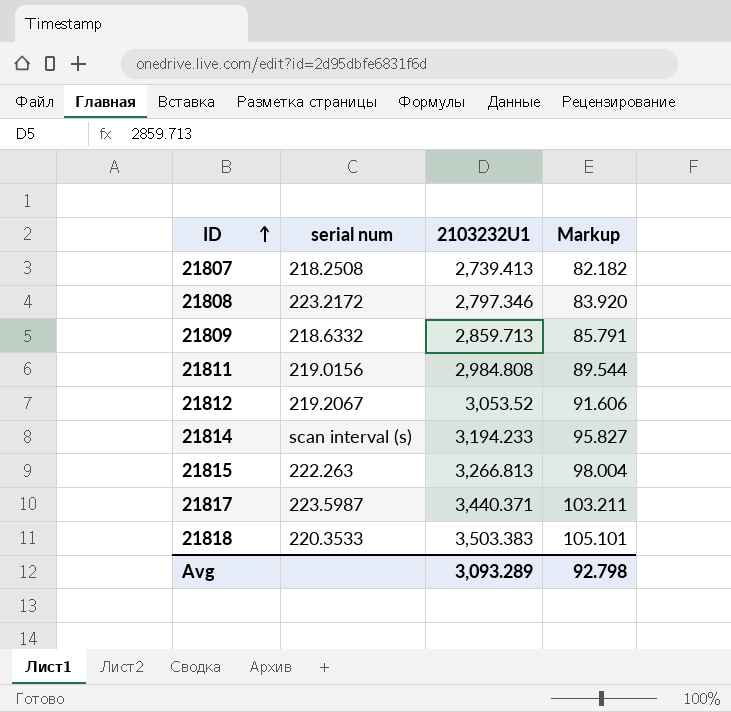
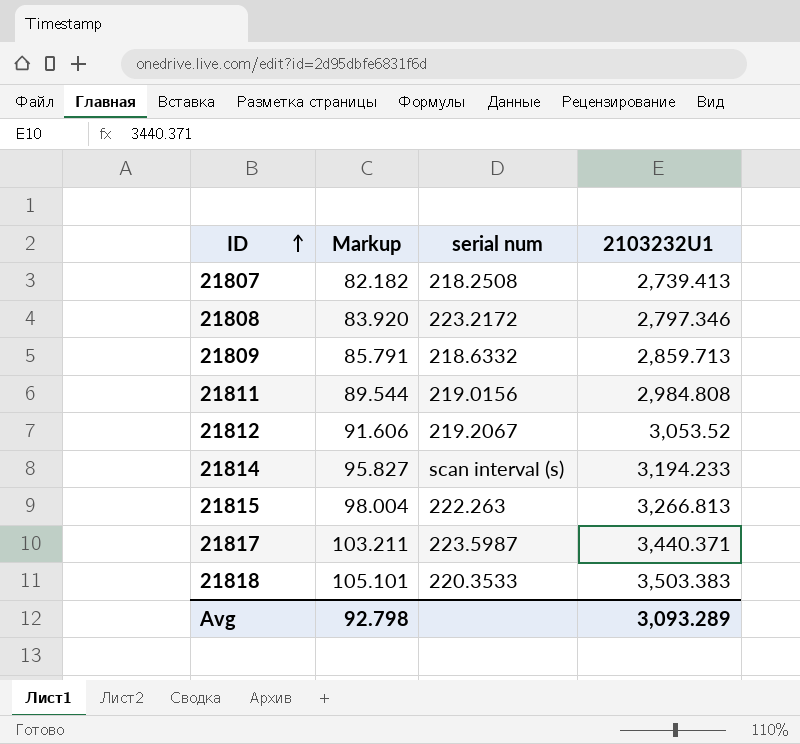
column Markup | position: 4 -> 2

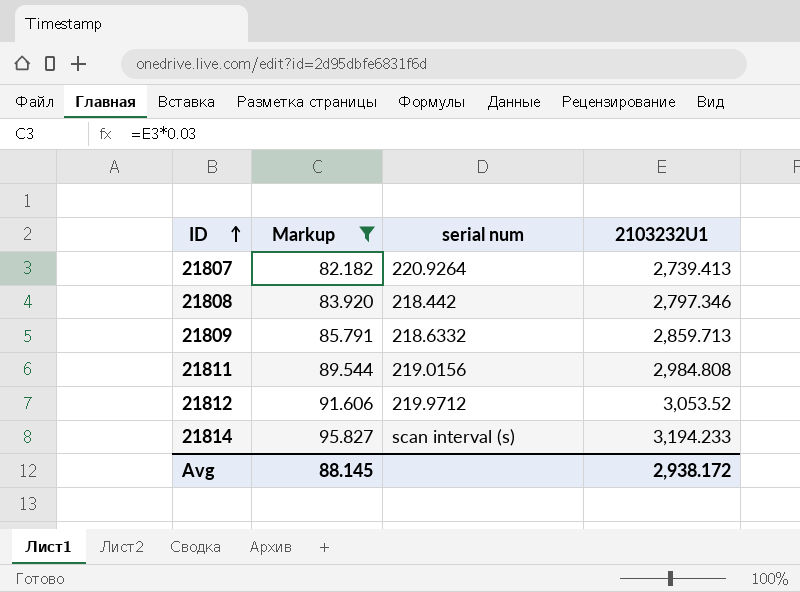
filter: none -> Markup <= 95.827
21807 | serial num: 218.2508 -> 220.9264
21808 | serial num: 223.2172 -> 218.442
21812 | serial num: 219.2067 -> 219.9712
Avg | Markup: 92.798 -> 88.145
Avg | 2103232U1: 3,093.289 -> 2,938.172

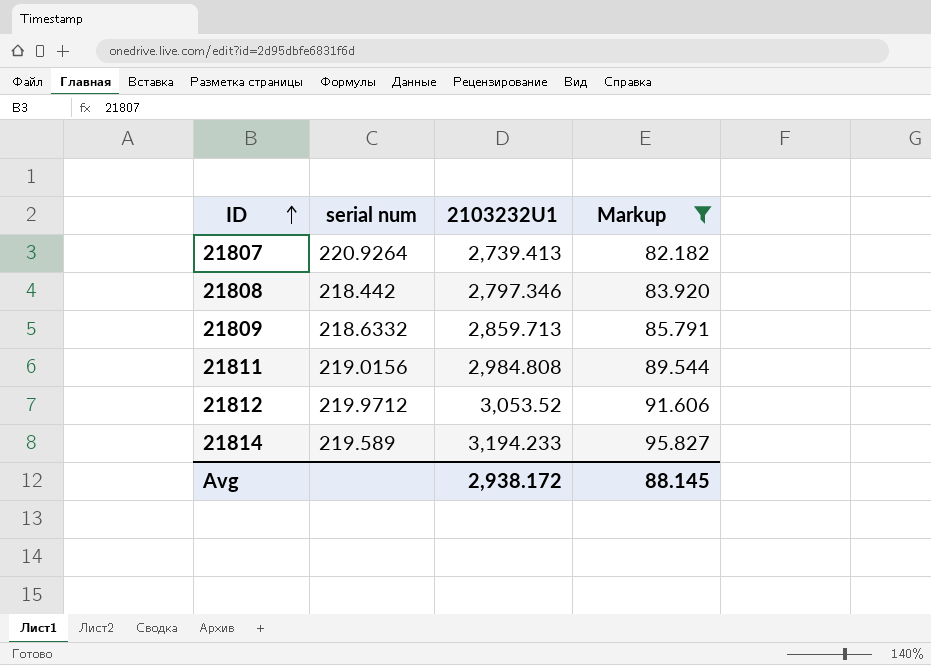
column Markup | position: 2 -> 4
21814 | serial num: scan interval (s) -> 219.589

